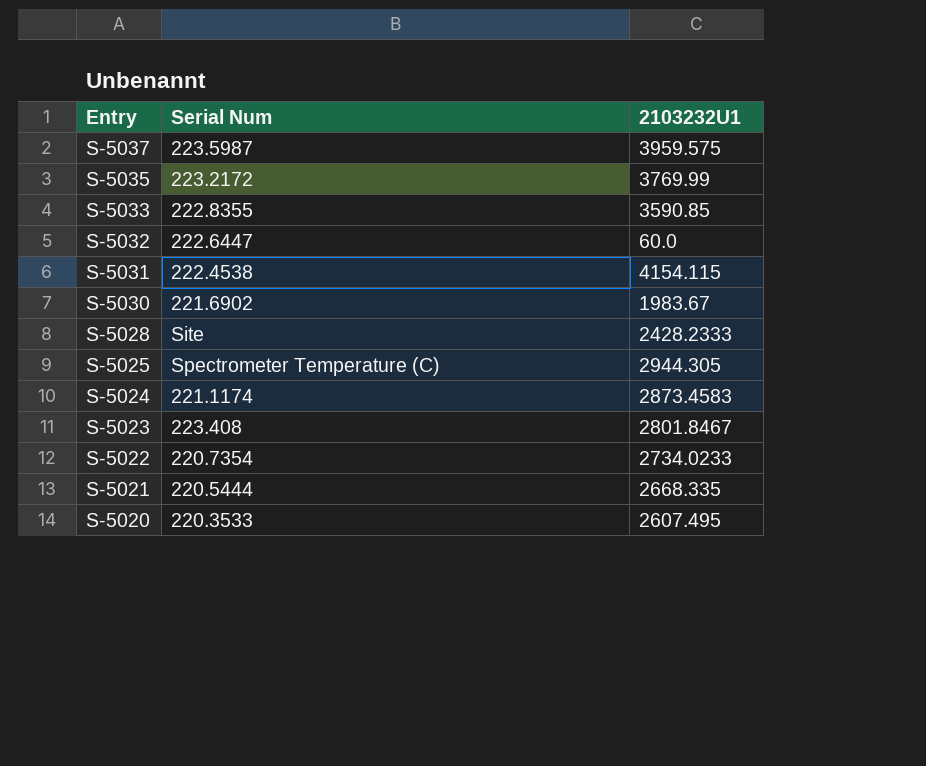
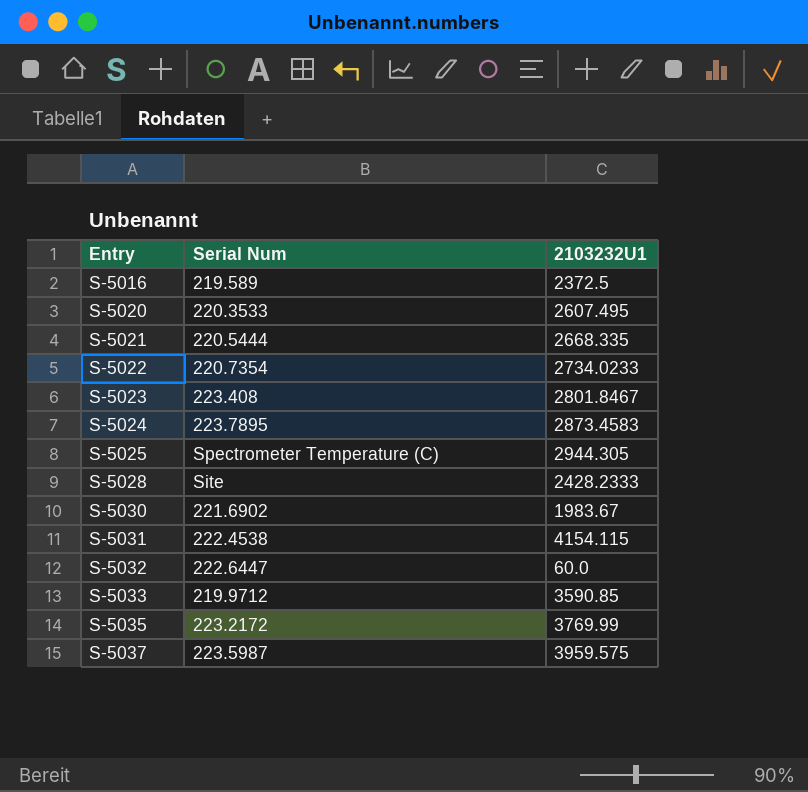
row order: Entry descending -> Entry ascending
row S-5016: none -> 219.589 | 2372.5
S-5024 | Serial Num: 221.1174 -> 223.7895
S-5033 | Serial Num: 222.8355 -> 219.9712

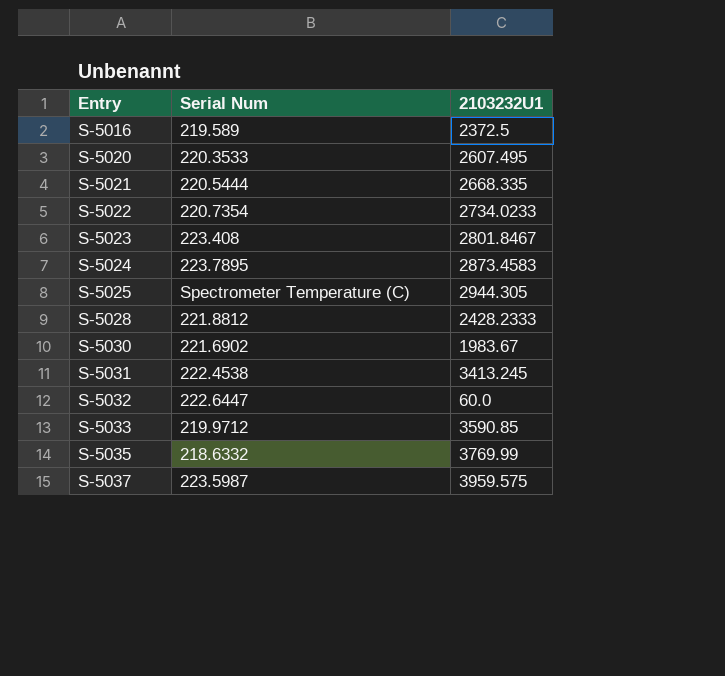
S-5028 | Serial Num: Site -> 221.8812
S-5031 | 2103232U1: 4154.115 -> 3413.245
S-5035 | Serial Num: 223.2172 -> 218.6332

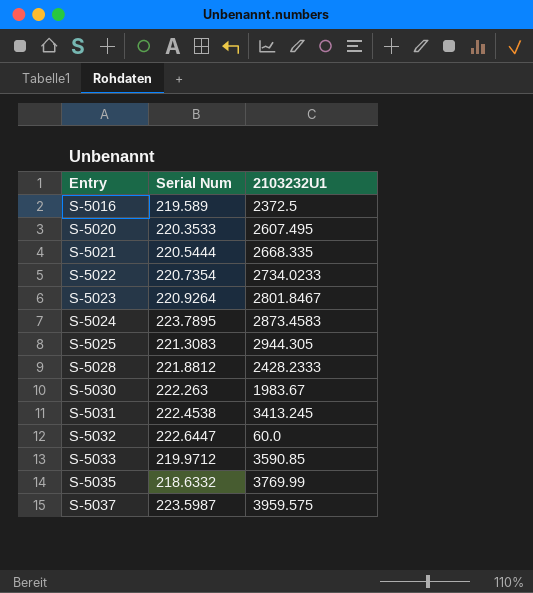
S-5023 | Serial Num: 223.408 -> 220.9264
S-5025 | Serial Num: Spectrometer Temperature (C) -> 221.3083
S-5030 | Serial Num: 221.6902 -> 222.263

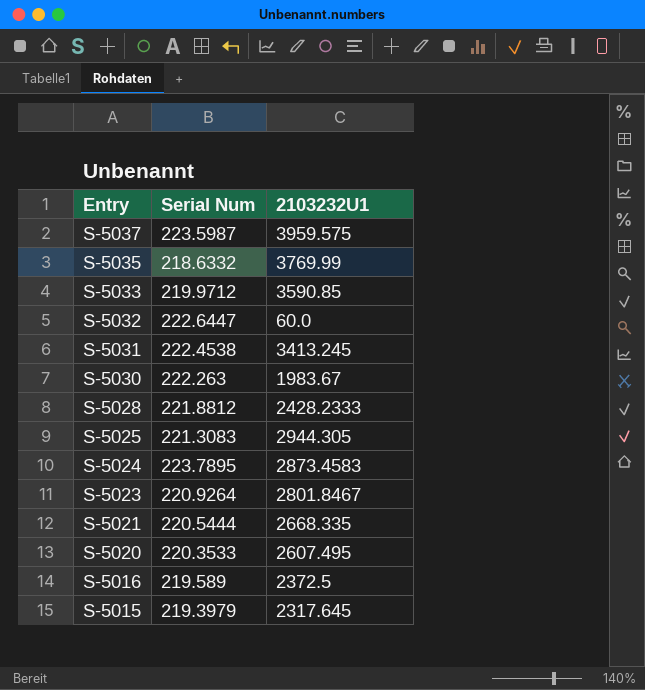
row order: Entry ascending -> Entry descending
row S-5022: 220.7354 | 2734.0233 -> none
row S-5015: none -> 219.3979 | 2317.645

